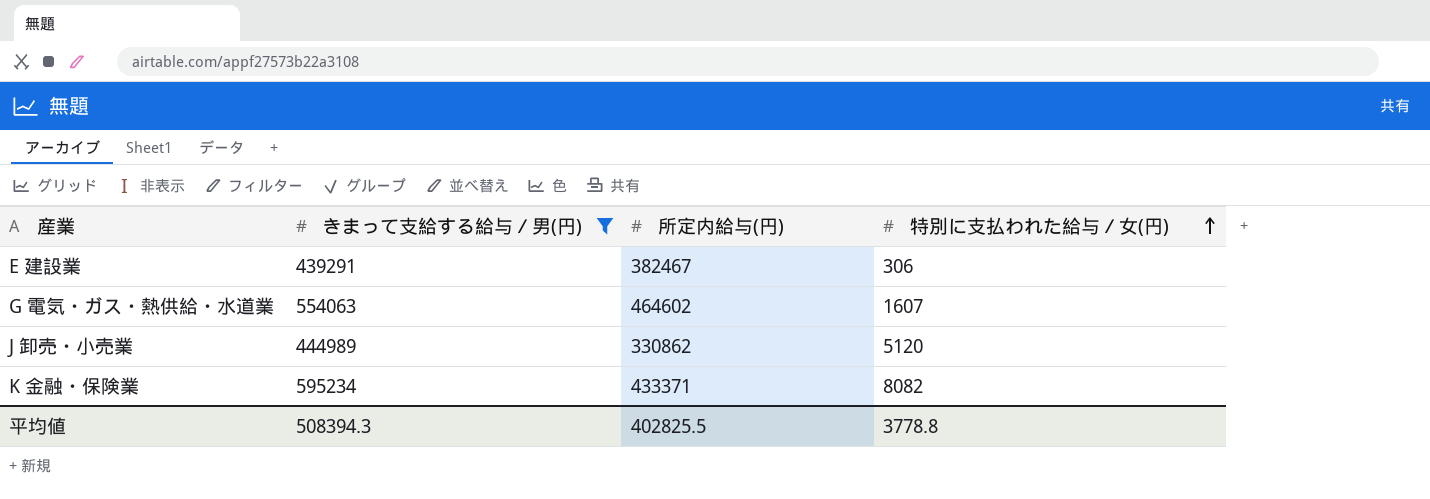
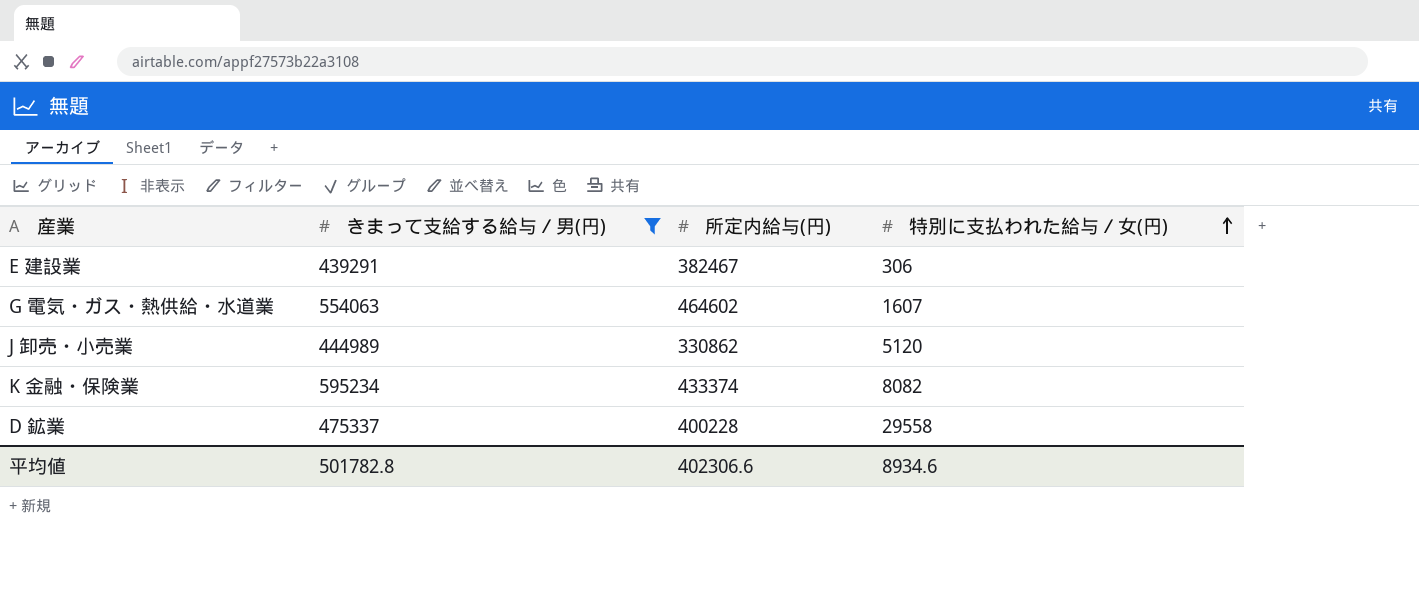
K 金融・保険業 | 所定内給与(円): 433371 -> 433374
row D 鉱業: none -> 475337 | 400228 | 29558
平均値 | きまって支給する給与／男(円): 508394.3 -> 501782.8
平均値 | 所定内給与(円): 402825.5 -> 402306.6
平均値 | 特別に支払われた給与／女(円): 3778.8 -> 8934.6

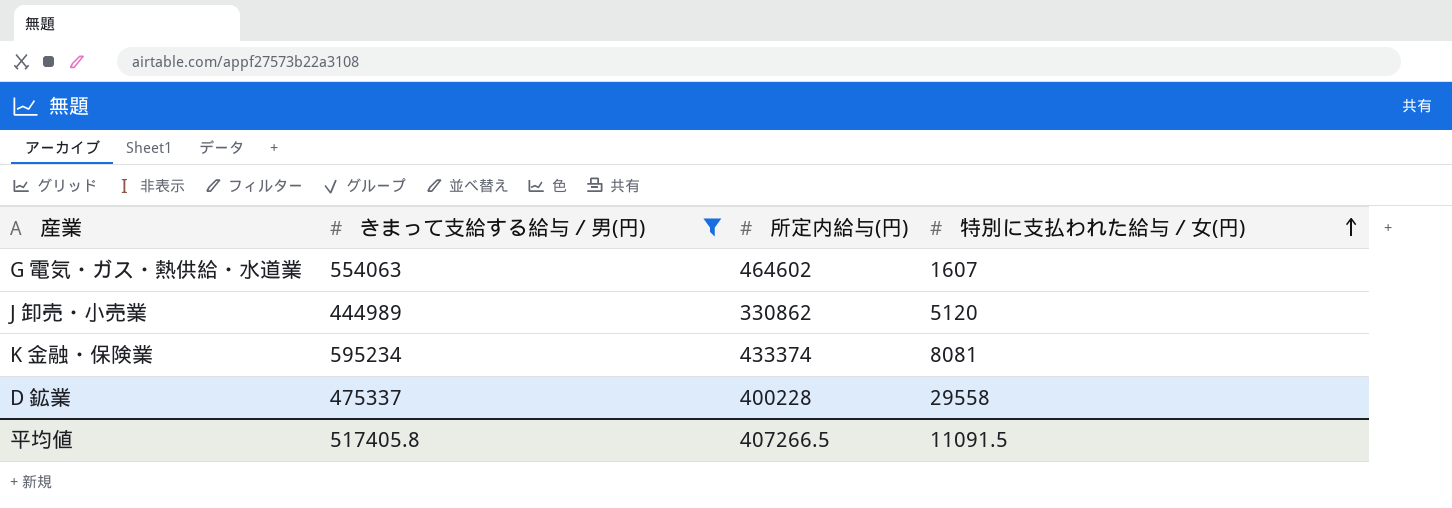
row E 建設業: 439291 | 382467 | 306 -> none
K 金融・保険業 | 特別に支払われた給与／女(円): 8082 -> 8081
平均値 | きまって支給する給与／男(円): 501782.8 -> 517405.8
平均値 | 所定内給与(円): 402306.6 -> 407266.5
平均値 | 特別に支払われた給与／女(円): 8934.6 -> 11091.5

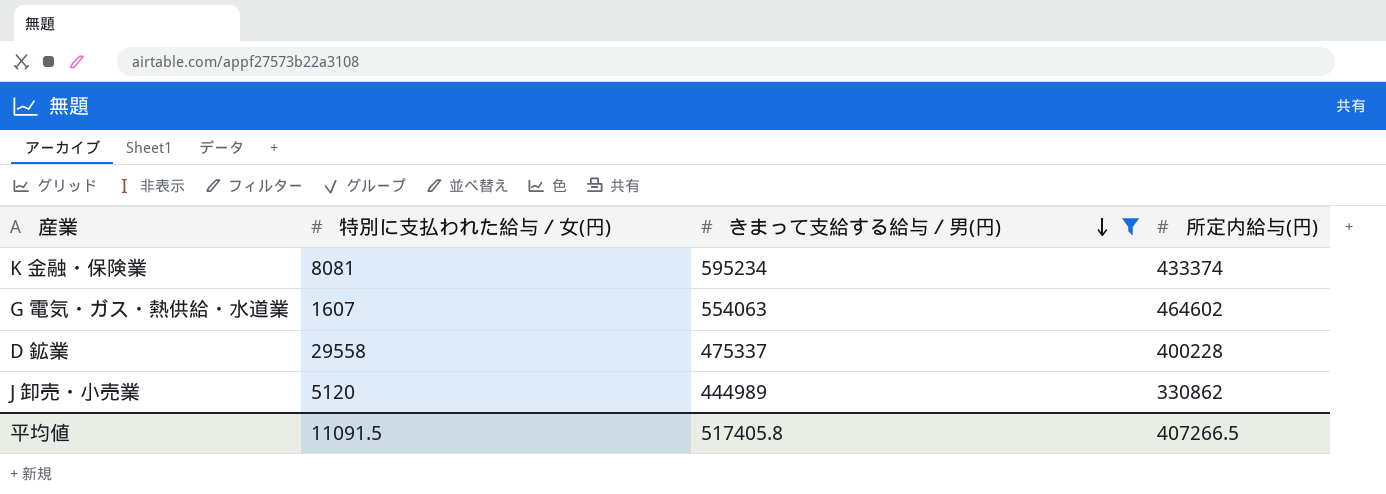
row order: 特別に支払われた給与／女(円) ascending -> きまって支給する給与／男(円) descending
column 特別に支払われた給与／女(円) | position: 4 -> 2

